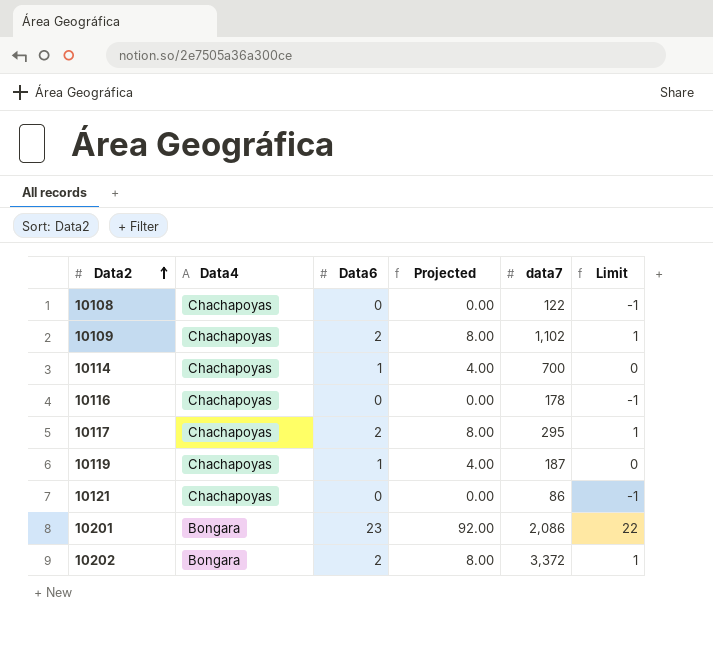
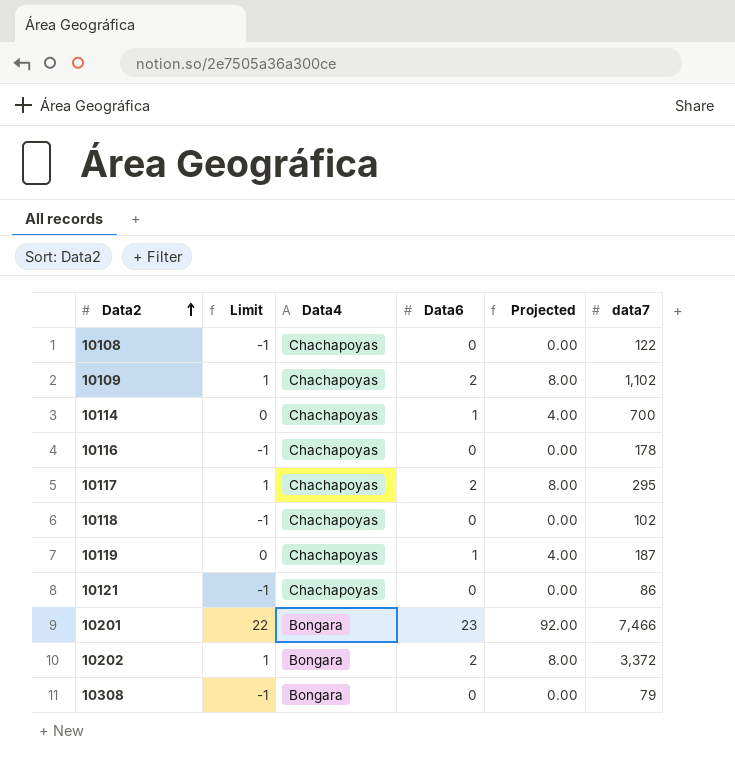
column Limit | position: 6 -> 2
row 10118: none -> -1 | Chachapoyas | 0 | 0.00 | 102
10201 | data7: 2,086 -> 7,466
row 10308: none -> -1 | Bongara | 0 | 0.00 | 79

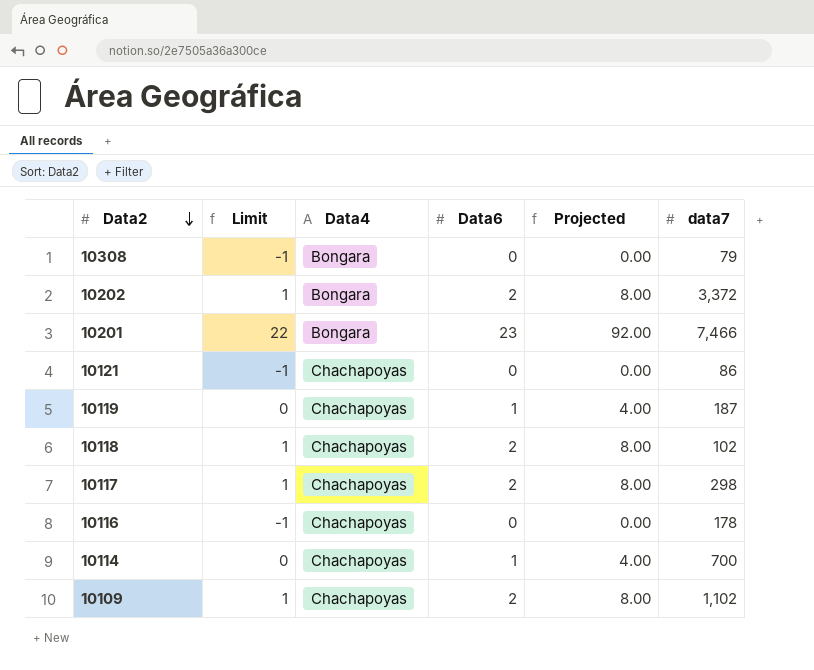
row order: Data2 ascending -> Data2 descending
row 10108: -1 | Chachapoyas | 0 | 0.00 | 122 -> none
10118 | Limit: -1 -> 1
10118 | Data6: 0 -> 2
10118 | Projected: 0.00 -> 8.00
10117 | data7: 295 -> 298

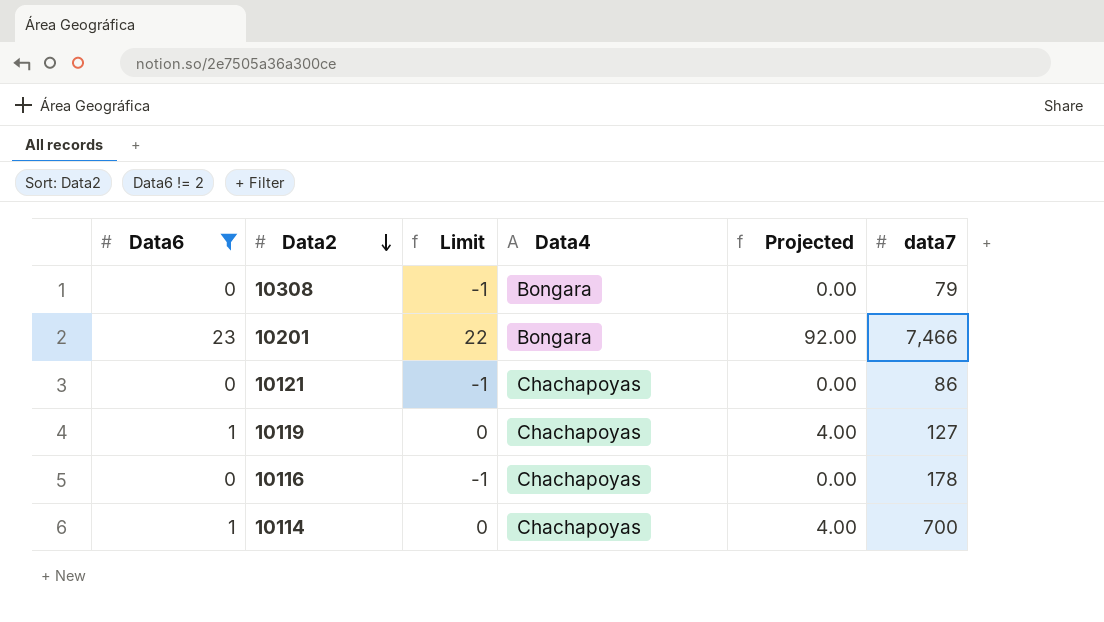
filter: none -> Data6 != 2
column Data6 | position: 4 -> 1
10119 | data7: 187 -> 127

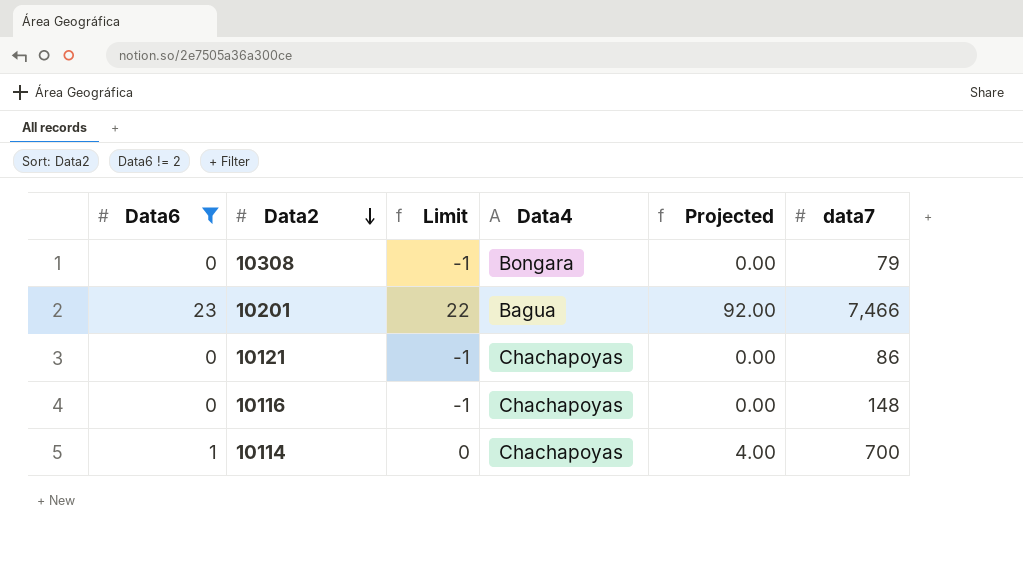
row 10119: 1 | 0 | Chachapoyas | 4.00 | 127 -> none
10201 | Data4: Bongara -> Bagua
10116 | data7: 178 -> 148

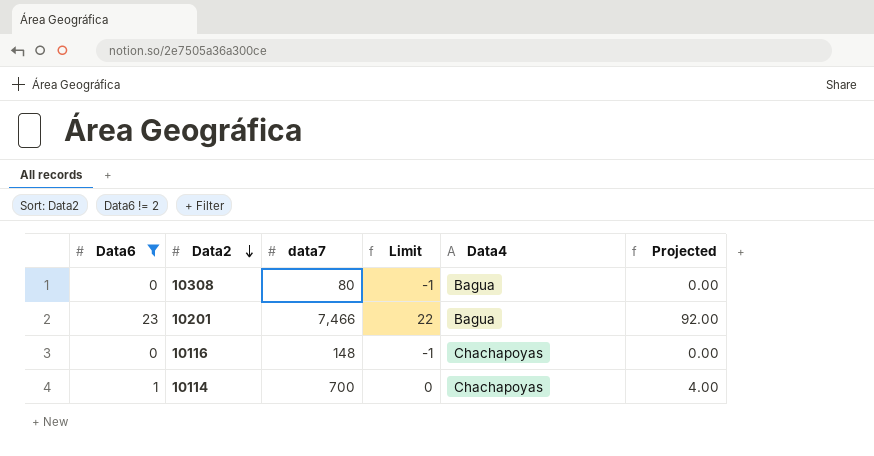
column data7 | position: 6 -> 3
row 10121: 0 | -1 | Chachapoyas | 0.00 | 86 -> none
10308 | data7: 79 -> 80
10308 | Data4: Bongara -> Bagua

